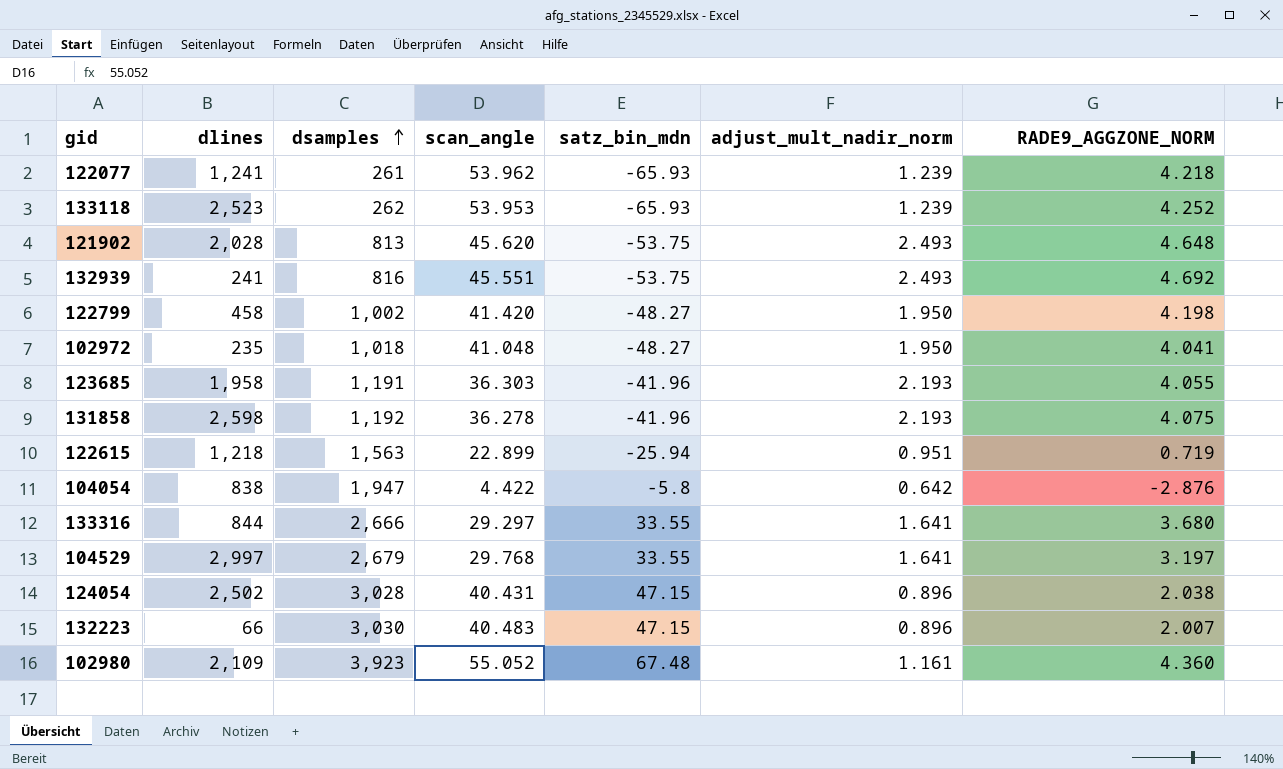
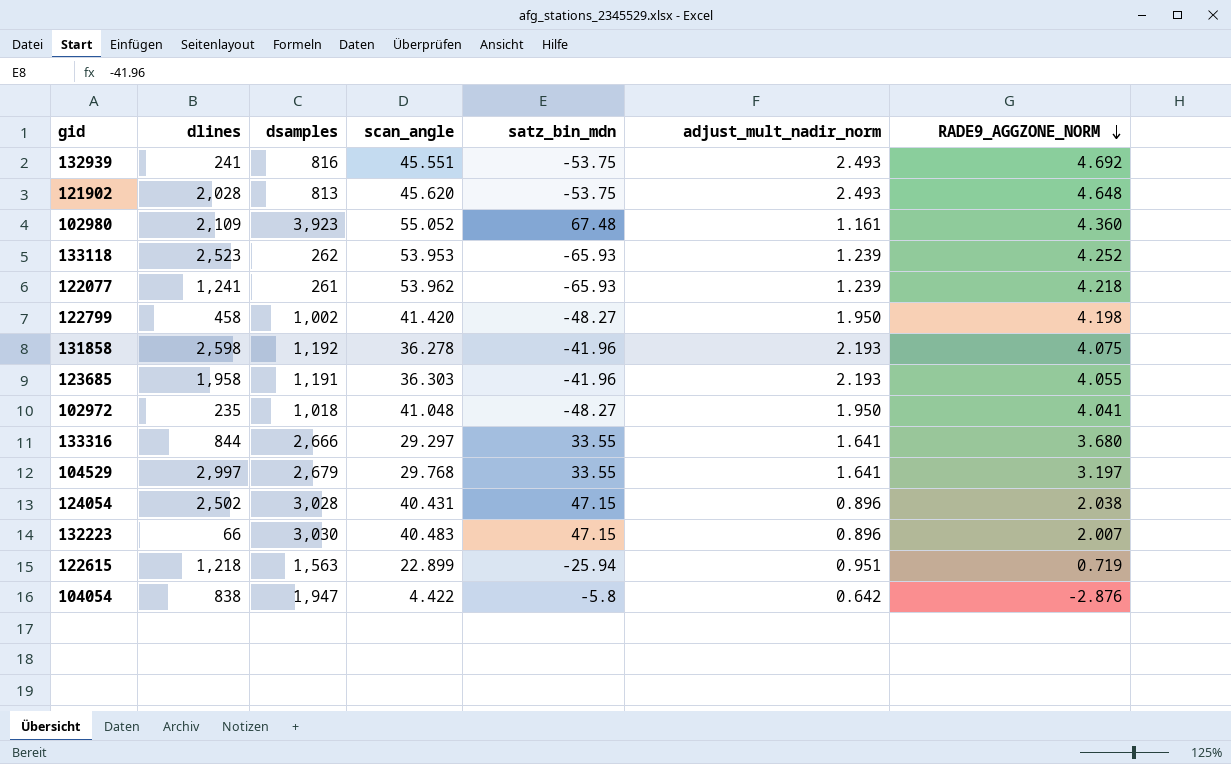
row order: dsamples ascending -> RADE9_AGGZONE_NORM descending

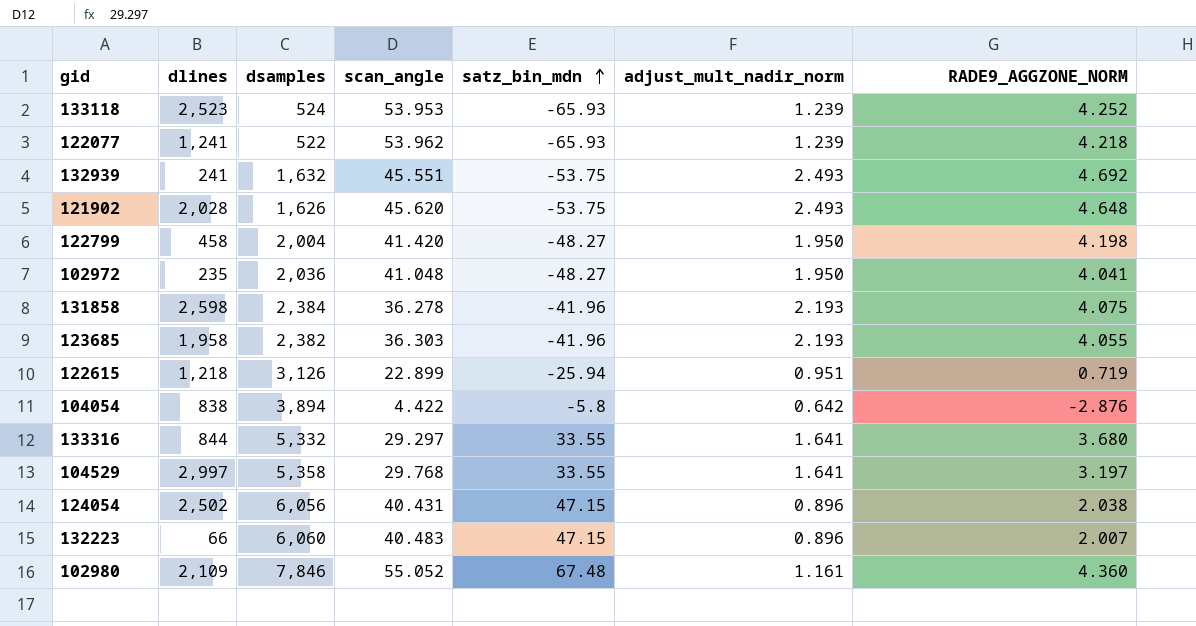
row order: RADE9_AGGZONE_NORM descending -> satz_bin_mdn ascending
133118 | dsamples: 262 -> 524
122077 | dsamples: 261 -> 522
132939 | dsamples: 816 -> 1,632
121902 | dsamples: 813 -> 1,626
122799 | dsamples: 1,002 -> 2,004
102972 | dsamples: 1,018 -> 2,036
131858 | dsamples: 1,192 -> 2,384
123685 | dsamples: 1,191 -> 2,382
122615 | dsamples: 1,563 -> 3,126
104054 | dsamples: 1,947 -> 3,894
133316 | dsamples: 2,666 -> 5,332
104529 | dsamples: 2,679 -> 5,358
124054 | dsamples: 3,028 -> 6,056
132223 | dsamples: 3,030 -> 6,060
102980 | dsamples: 3,923 -> 7,846

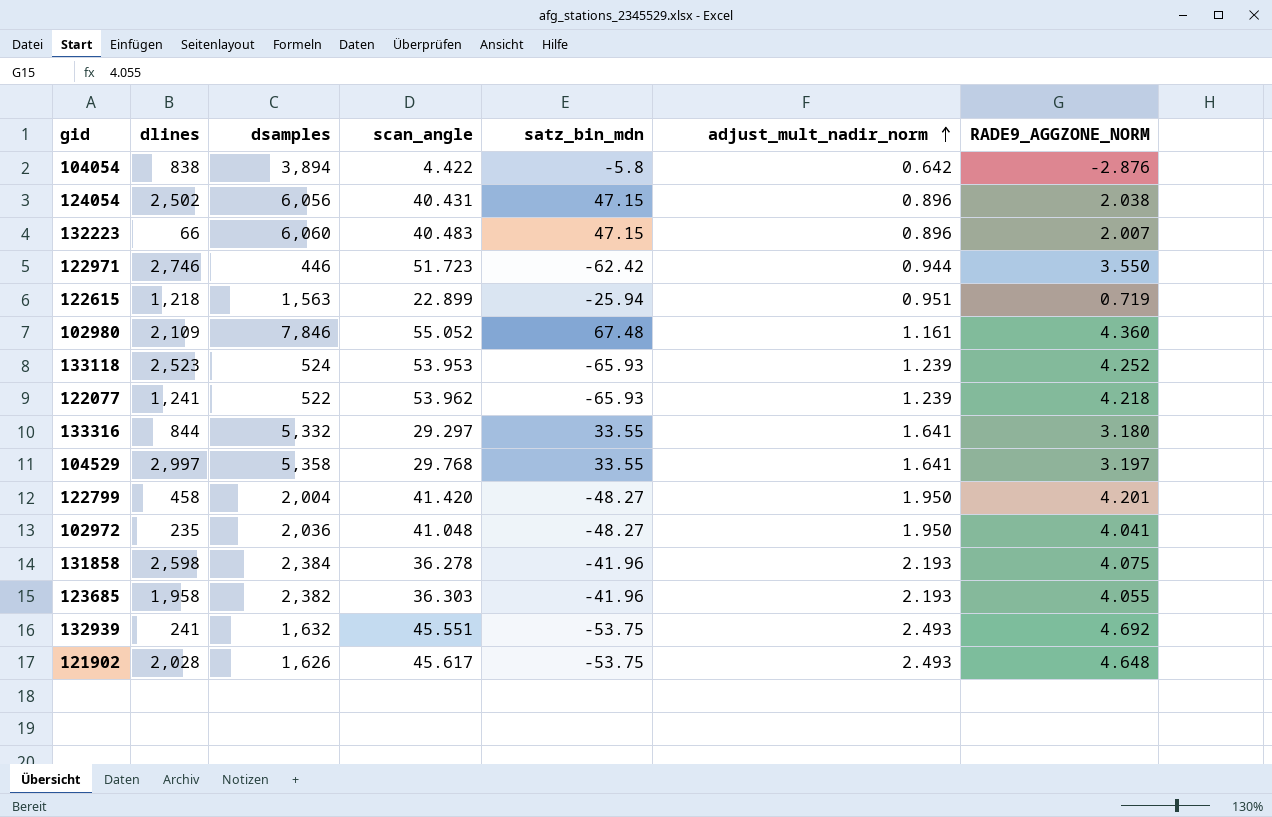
row order: satz_bin_mdn ascending -> adjust_mult_nadir_norm ascending
row 122971: none -> 2,746 | 446 | 51.723 | -62.42 | 0.944 | 3.550
122615 | dsamples: 3,126 -> 1,563
133316 | RADE9_AGGZONE_NORM: 3.680 -> 3.180
122799 | RADE9_AGGZONE_NORM: 4.198 -> 4.201
121902 | scan_angle: 45.620 -> 45.617

